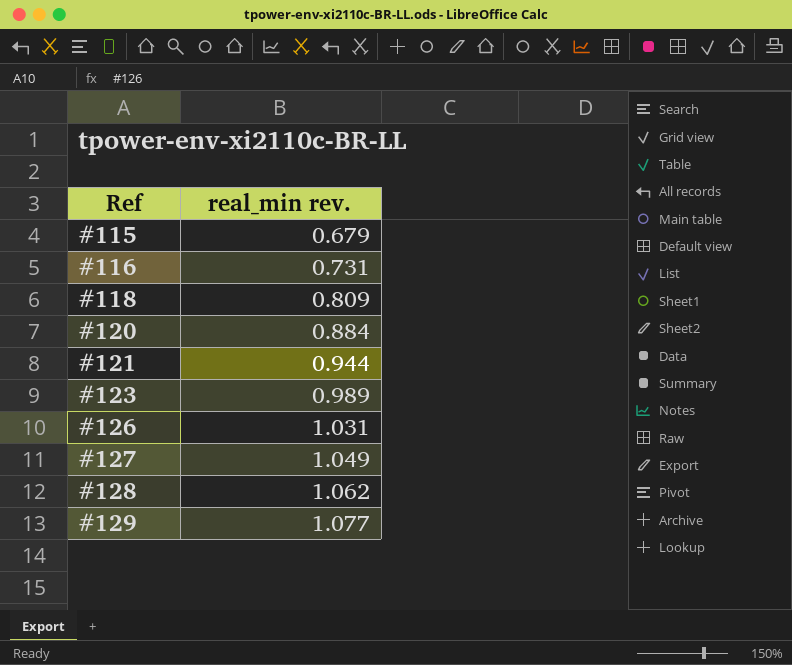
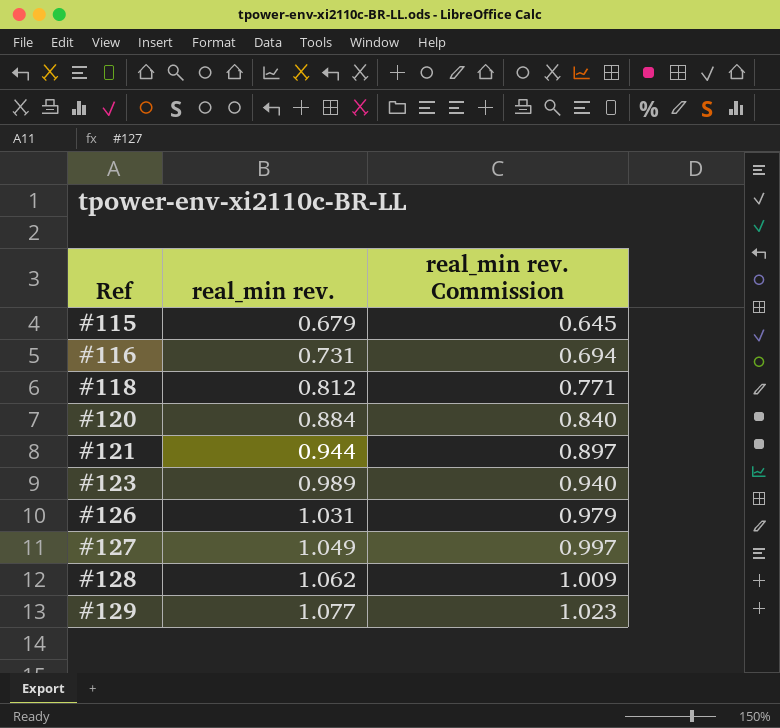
column real_min rev. Commission | formula: none -> [real_min rev.] * 0.95
#118 | real_min rev.: 0.809 -> 0.812

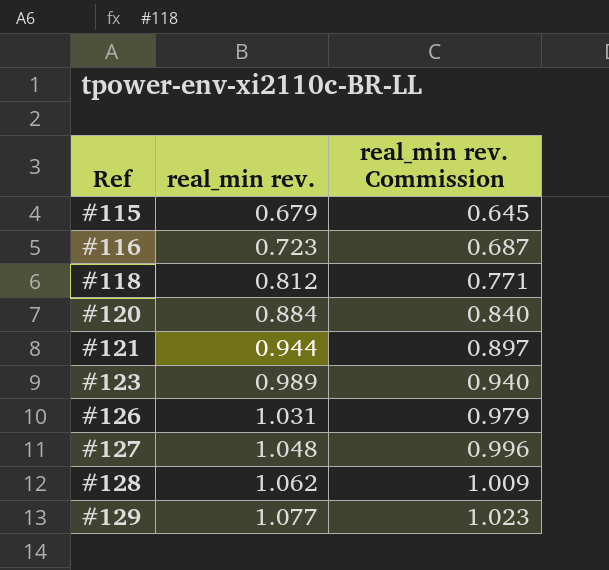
#116 | real_min rev.: 0.731 -> 0.723
#116 | real_min rev. Commission: 0.694 -> 0.687
#127 | real_min rev.: 1.049 -> 1.048
#127 | real_min rev. Commission: 0.997 -> 0.996

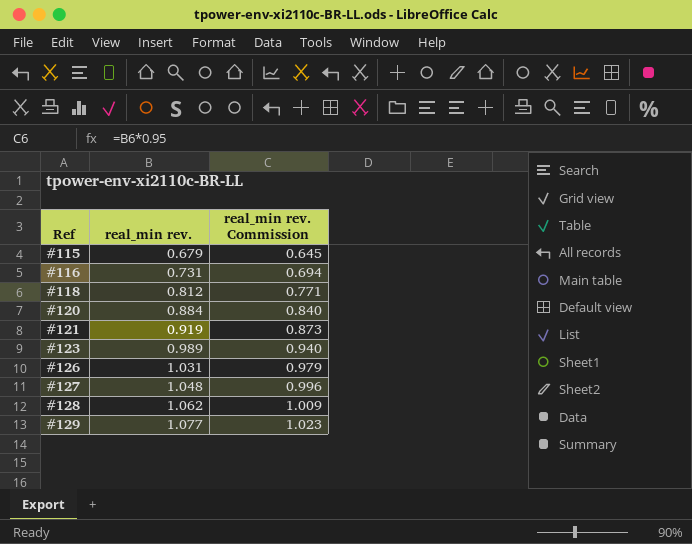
#116 | real_min rev.: 0.723 -> 0.731
#116 | real_min rev. Commission: 0.687 -> 0.694
#121 | real_min rev.: 0.944 -> 0.919
#121 | real_min rev. Commission: 0.897 -> 0.873

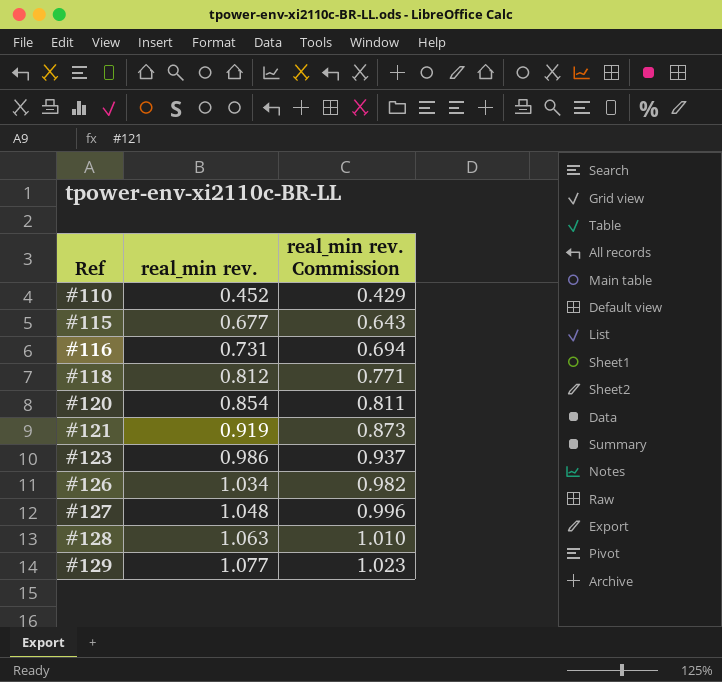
row #110: none -> 0.452 | 0.429
#115 | real_min rev.: 0.679 -> 0.677
#115 | real_min rev. Commission: 0.645 -> 0.643
#120 | real_min rev.: 0.884 -> 0.854
#120 | real_min rev. Commission: 0.840 -> 0.811
#123 | real_min rev.: 0.989 -> 0.986
#123 | real_min rev. Commission: 0.940 -> 0.937
#126 | real_min rev.: 1.031 -> 1.034
#126 | real_min rev. Commission: 0.979 -> 0.982
#128 | real_min rev.: 1.062 -> 1.063
#128 | real_min rev. Commission: 1.009 -> 1.010

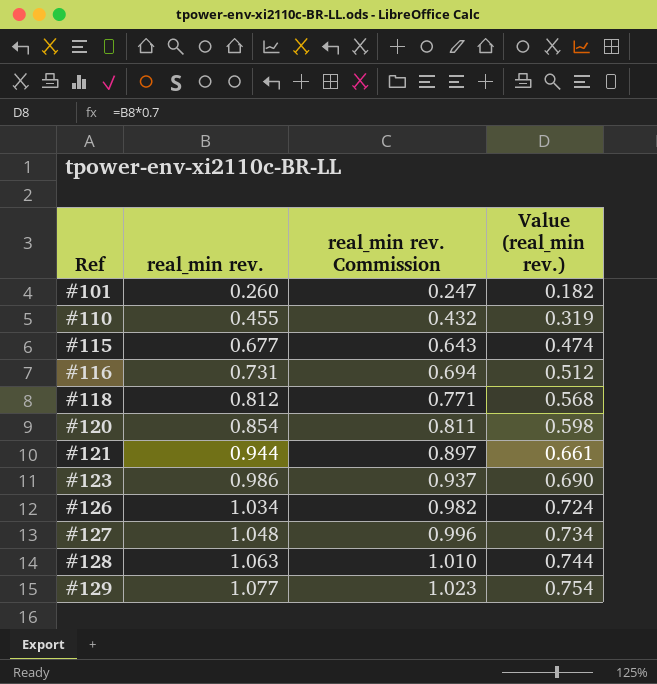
column Value (real_min rev.) | formula: none -> [real_min rev.] * 0.7
row #101: none -> 0.260 | 0.247 | 0.182
#110 | real_min rev.: 0.452 -> 0.455
#110 | real_min rev. Commission: 0.429 -> 0.432
#121 | real_min rev.: 0.919 -> 0.944
#121 | real_min rev. Commission: 0.873 -> 0.897

